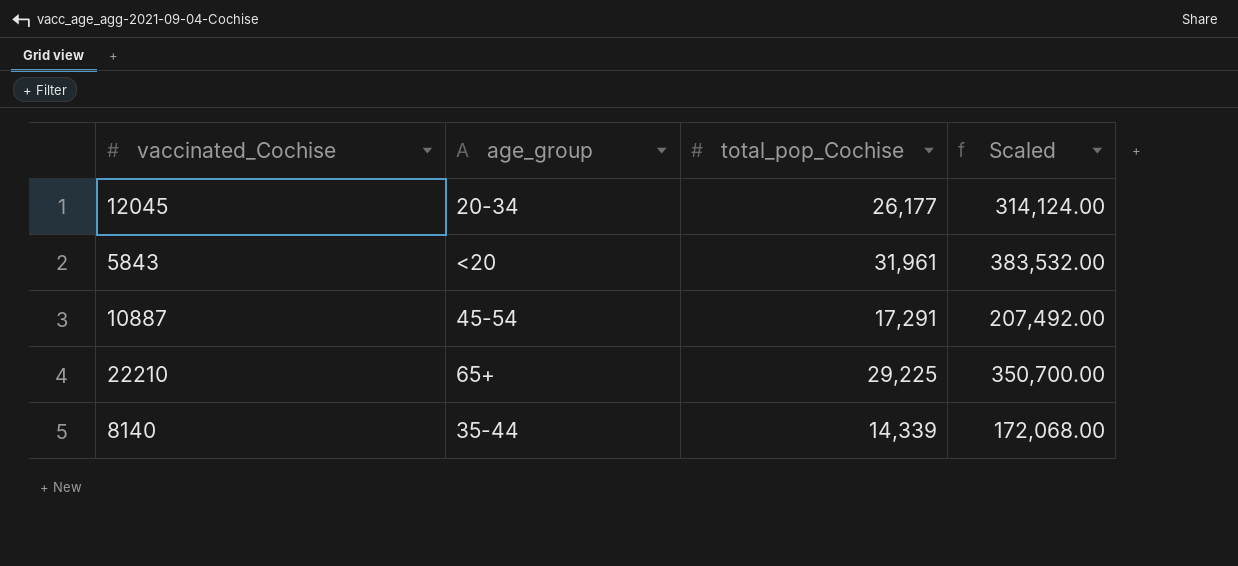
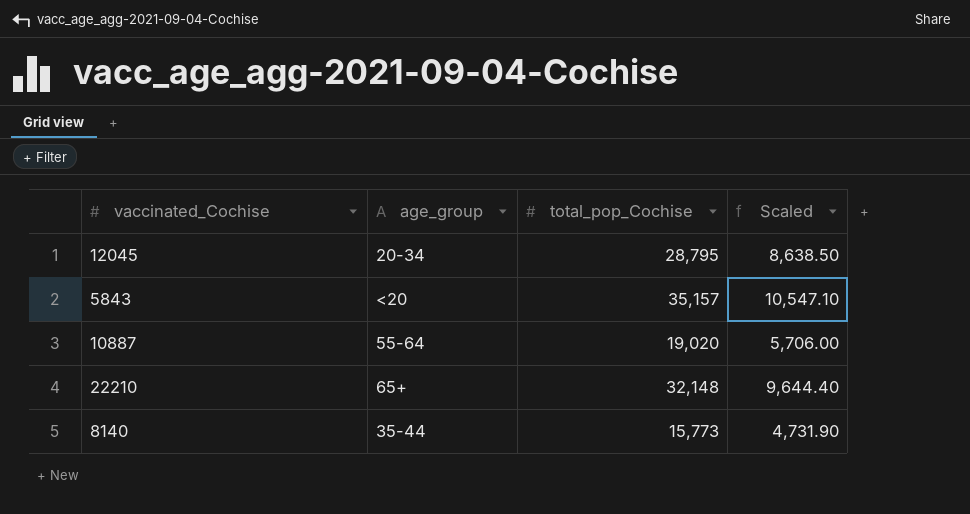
column Scaled | formula: [total_pop_Cochise] * 12 -> [total_pop_Cochise] * 0.3
12045 | total_pop_Cochise: 26,177 -> 28,795
5843 | total_pop_Cochise: 31,961 -> 35,157
10887 | age_group: 45-54 -> 55-64
10887 | total_pop_Cochise: 17,291 -> 19,020
22210 | total_pop_Cochise: 29,225 -> 32,148
8140 | total_pop_Cochise: 14,339 -> 15,773

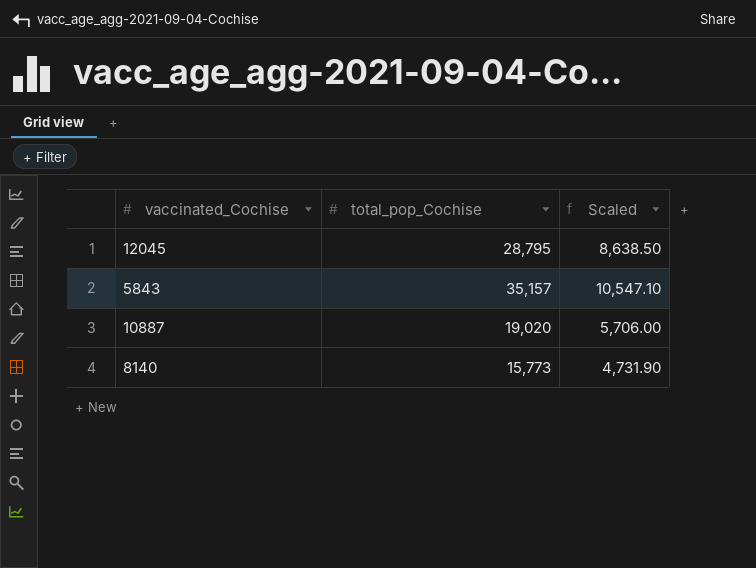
column age_group | position: 2 -> none
row 22210: 65+ | 32,148 | 9,644.40 -> none

